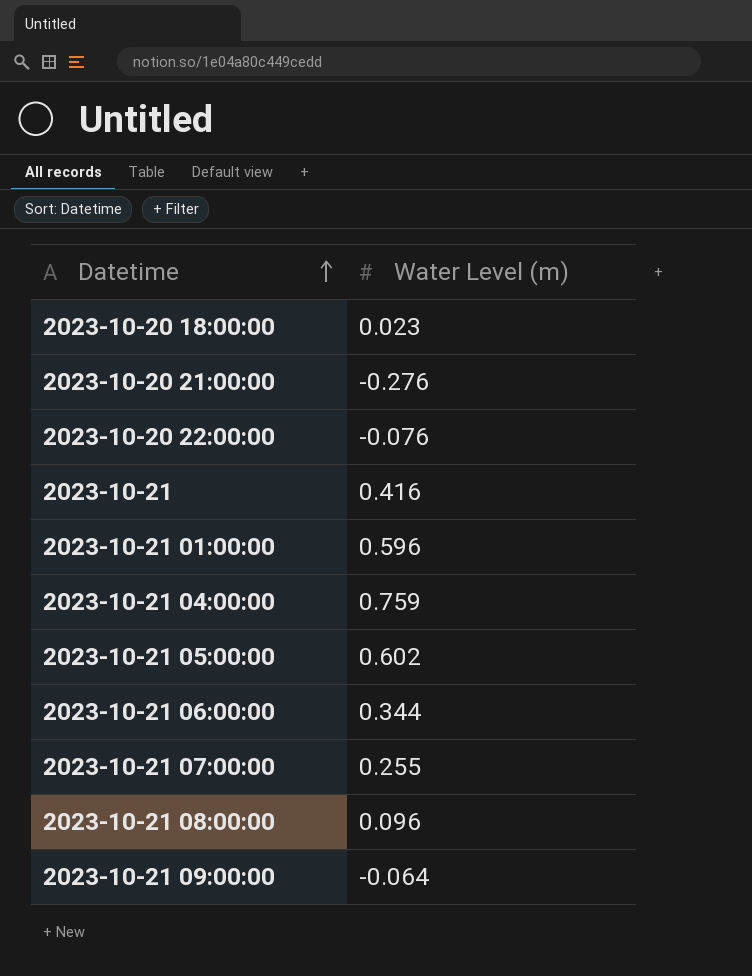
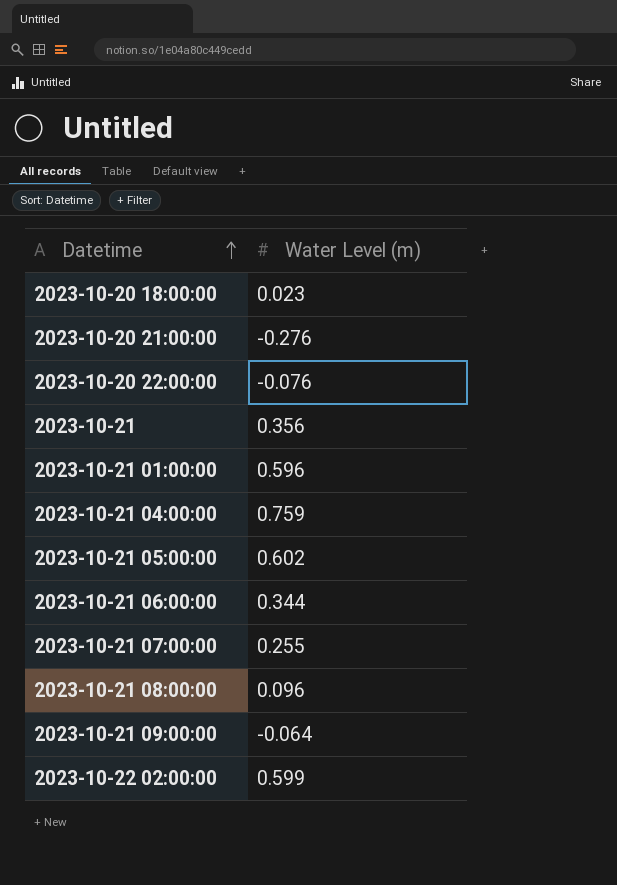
2023-10-21 | Water Level (m): 0.416 -> 0.356
row 2023-10-22 02:00:00: none -> 0.599

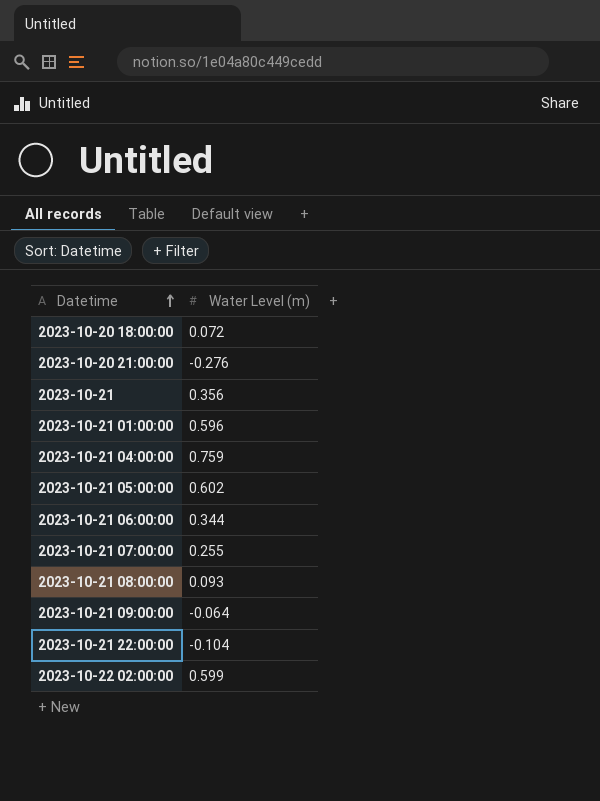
row 2023-10-20 22:00:00: -0.076 -> none
2023-10-20 18:00:00 | Water Level (m): 0.023 -> 0.072
2023-10-21 08:00:00 | Water Level (m): 0.096 -> 0.093
row 2023-10-21 22:00:00: none -> -0.104

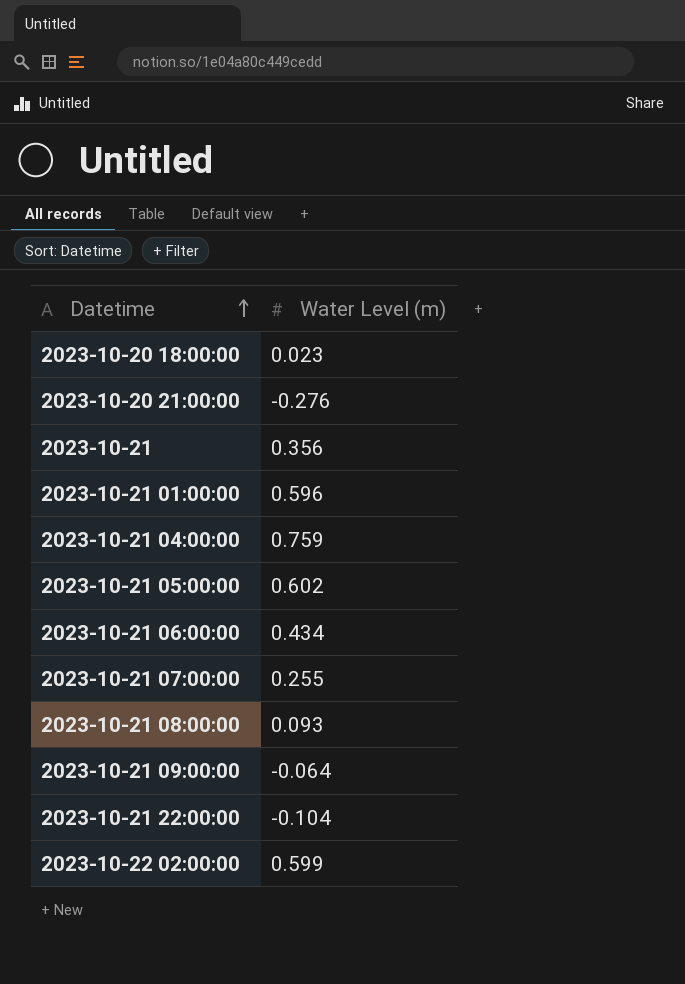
2023-10-20 18:00:00 | Water Level (m): 0.072 -> 0.023
2023-10-21 06:00:00 | Water Level (m): 0.344 -> 0.434

